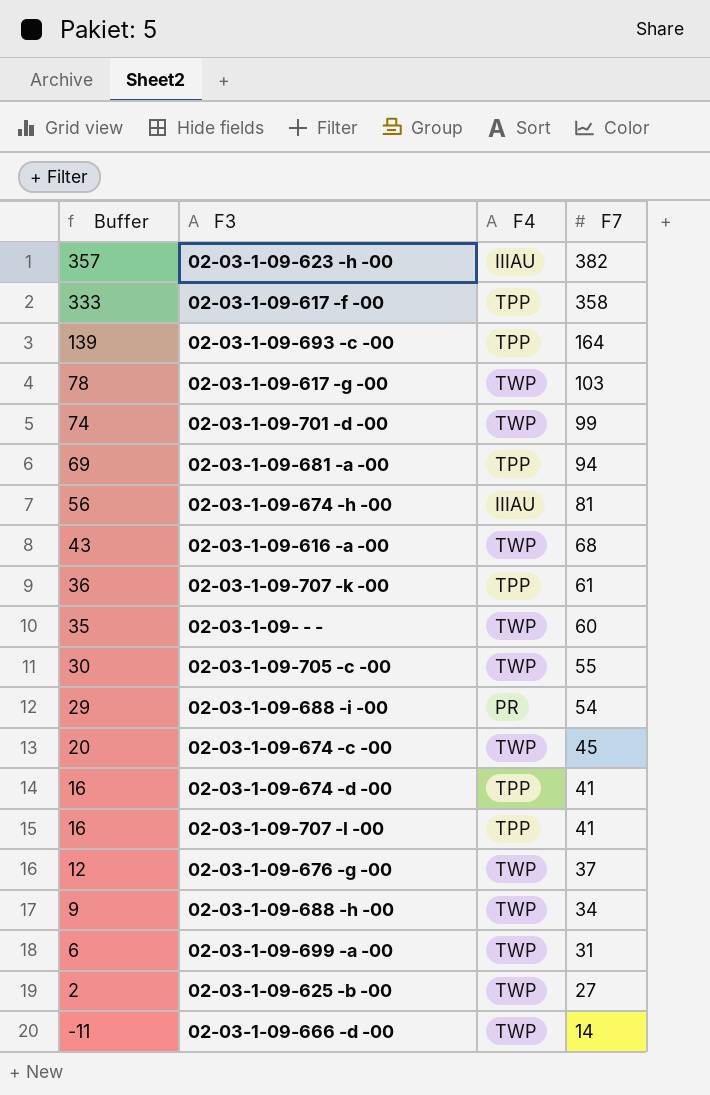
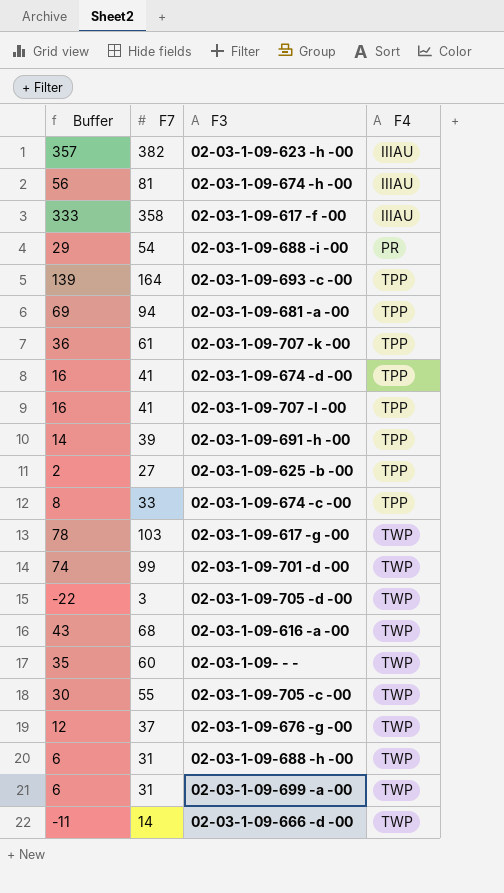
row order: Buffer descending -> F4 ascending
column F7 | position: 4 -> 2
02-03-1-09-617 -f -00 | F4: TPP -> IIIAU
row 02-03-1-09-691 -h -00: none -> 14 | 39 | TPP
02-03-1-09-625 -b -00 | F4: TWP -> TPP
02-03-1-09-674 -c -00 | Buffer: 20 -> 8
02-03-1-09-674 -c -00 | F7: 45 -> 33
02-03-1-09-674 -c -00 | F4: TWP -> TPP
row 02-03-1-09-705 -d -00: none -> -22 | 3 | TWP
02-03-1-09-688 -h -00 | Buffer: 9 -> 6
02-03-1-09-688 -h -00 | F7: 34 -> 31

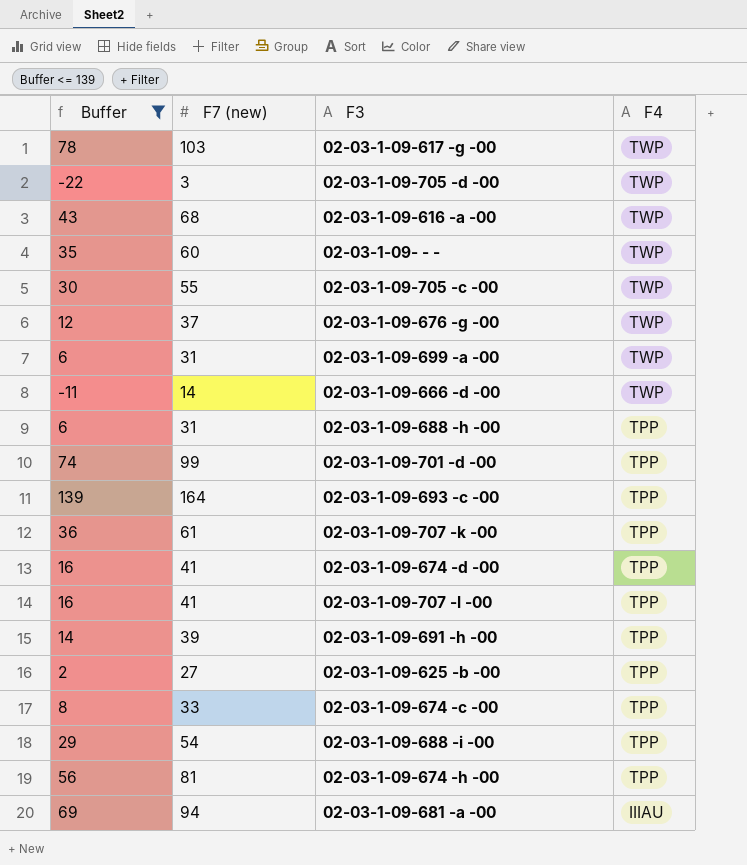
filter: none -> Buffer <= 139
row order: F4 ascending -> F4 descending
column name: F7 -> F7 (new)
02-03-1-09-688 -h -00 | F4: TWP -> TPP
02-03-1-09-701 -d -00 | F4: TWP -> TPP
02-03-1-09-688 -i -00 | F4: PR -> TPP
02-03-1-09-674 -h -00 | F4: IIIAU -> TPP
02-03-1-09-681 -a -00 | F4: TPP -> IIIAU

